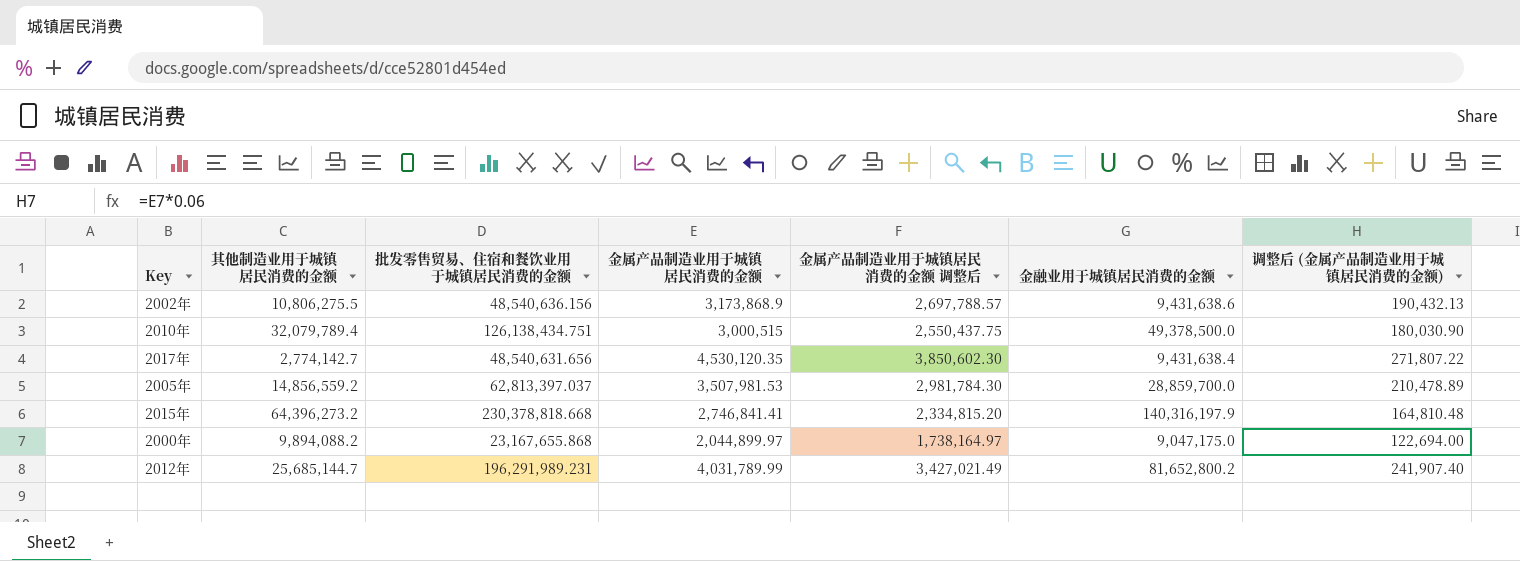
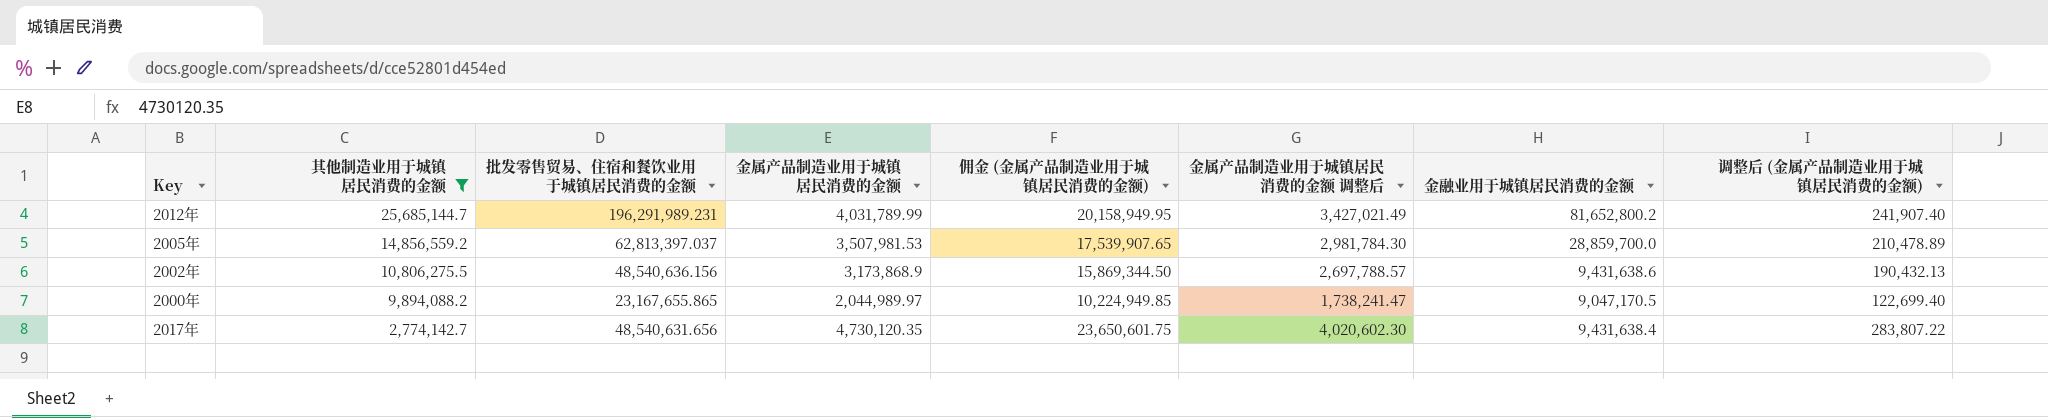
filter: none -> 其他制造业用于城镇居民消费的金额 <= 25,685,144.7
row order: none -> 其他制造业用于城镇居民消费的金额 descending
column 佣金 (金属产品制造业用于城镇居民消费的金额) | formula: none -> [金属产品制造业用于城镇居民消费的金额] * 5
2000年 | 批发零售贸易、住宿和餐饮业用于城镇居民消费的金额: 23,167,655.868 -> 23,167,655.865
2000年 | 金属产品制造业用于城镇居民消费的金额: 2,044,899.97 -> 2,044,989.97
2000年 | 金属产品制造业用于城镇居民消费的金额 调整后: 1,738,164.97 -> 1,738,241.47
2000年 | 金融业用于城镇居民消费的金额: 9,047,175.0 -> 9,047,170.5
2000年 | 调整后 (金属产品制造业用于城镇居民消费的金额): 122,694.00 -> 122,699.40
2017年 | 金属产品制造业用于城镇居民消费的金额: 4,530,120.35 -> 4,730,120.35
2017年 | 金属产品制造业用于城镇居民消费的金额 调整后: 3,850,602.30 -> 4,020,602.30
2017年 | 调整后 (金属产品制造业用于城镇居民消费的金额): 271,807.22 -> 283,807.22

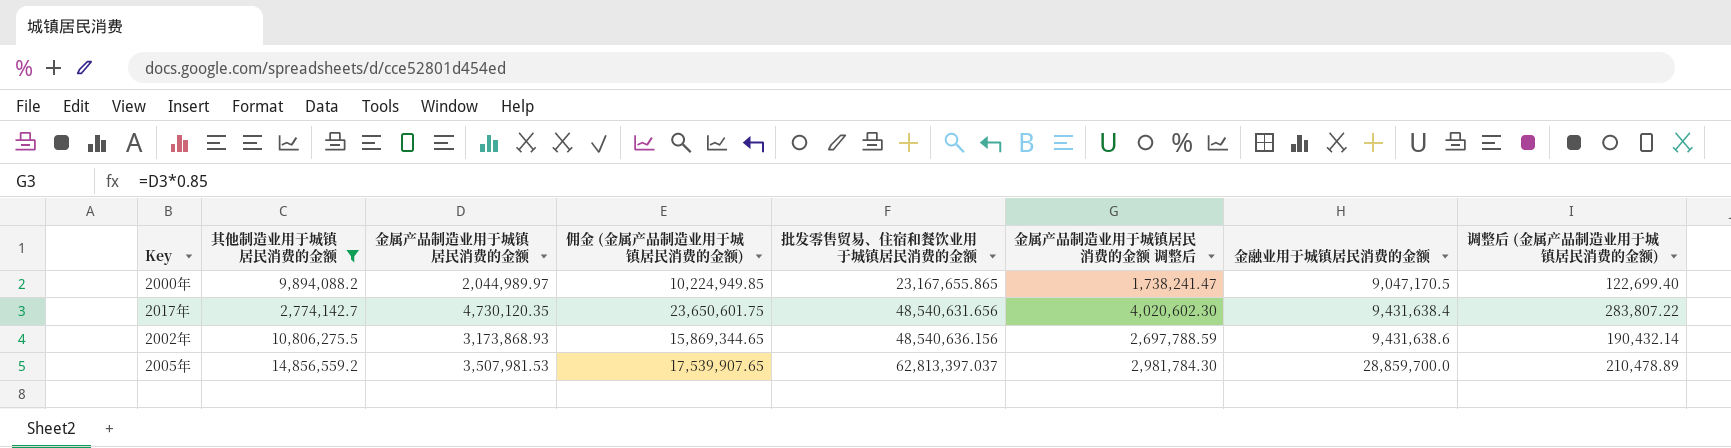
row order: 其他制造业用于城镇居民消费的金额 descending -> 批发零售贸易、住宿和餐饮业用于城镇居民消费的金额 ascending
column 批发零售贸易、住宿和餐饮业用于城镇居民消费的金额 | position: 3 -> 5
row 2012年: 25,685,144.7 | 196,291,989.231 | 4,031,789.99 | 20,158,949.95 | 3,427,021.49 | 81,652,800.2 | 241,907.40 -> none
2002年 | 金属产品制造业用于城镇居民消费的金额: 3,173,868.9 -> 3,173,868.93
2002年 | 佣金 (金属产品制造业用于城镇居民消费的金额): 15,869,344.50 -> 15,869,344.65
2002年 | 金属产品制造业用于城镇居民消费的金额 调整后: 2,697,788.57 -> 2,697,788.59
2002年 | 调整后 (金属产品制造业用于城镇居民消费的金额): 190,432.13 -> 190,432.14

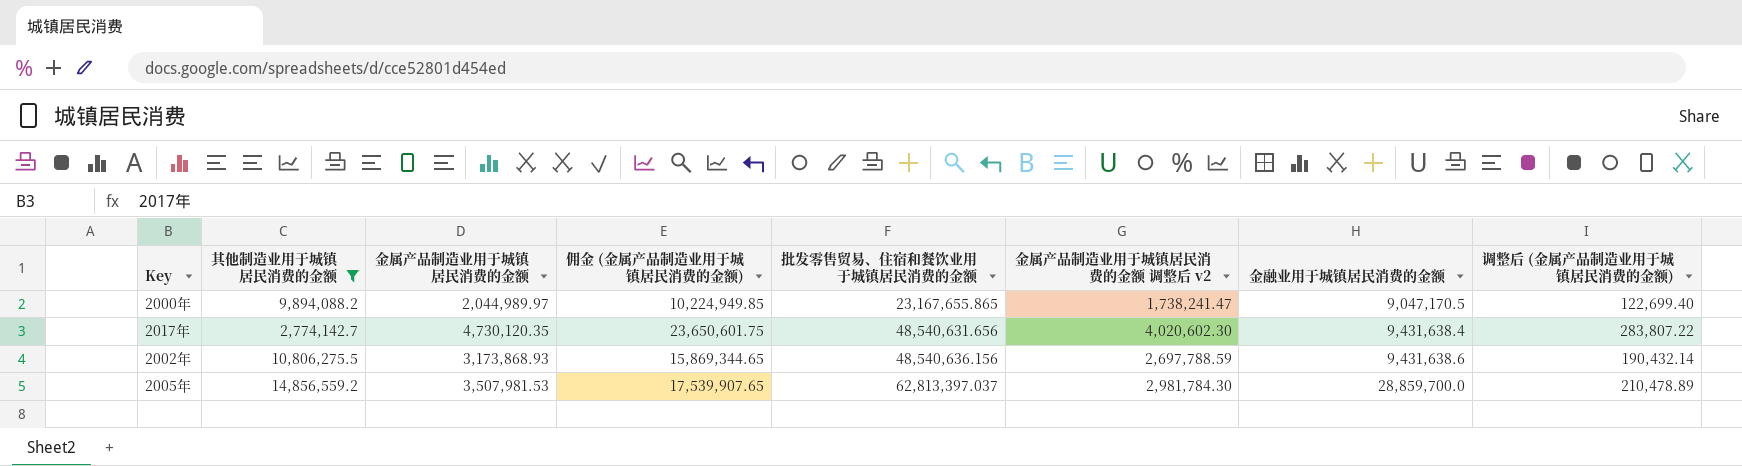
column name: 金属产品制造业用于城镇居民消费的金额 调整后 -> 金属产品制造业用于城镇居民消费的金额 调整后 v2

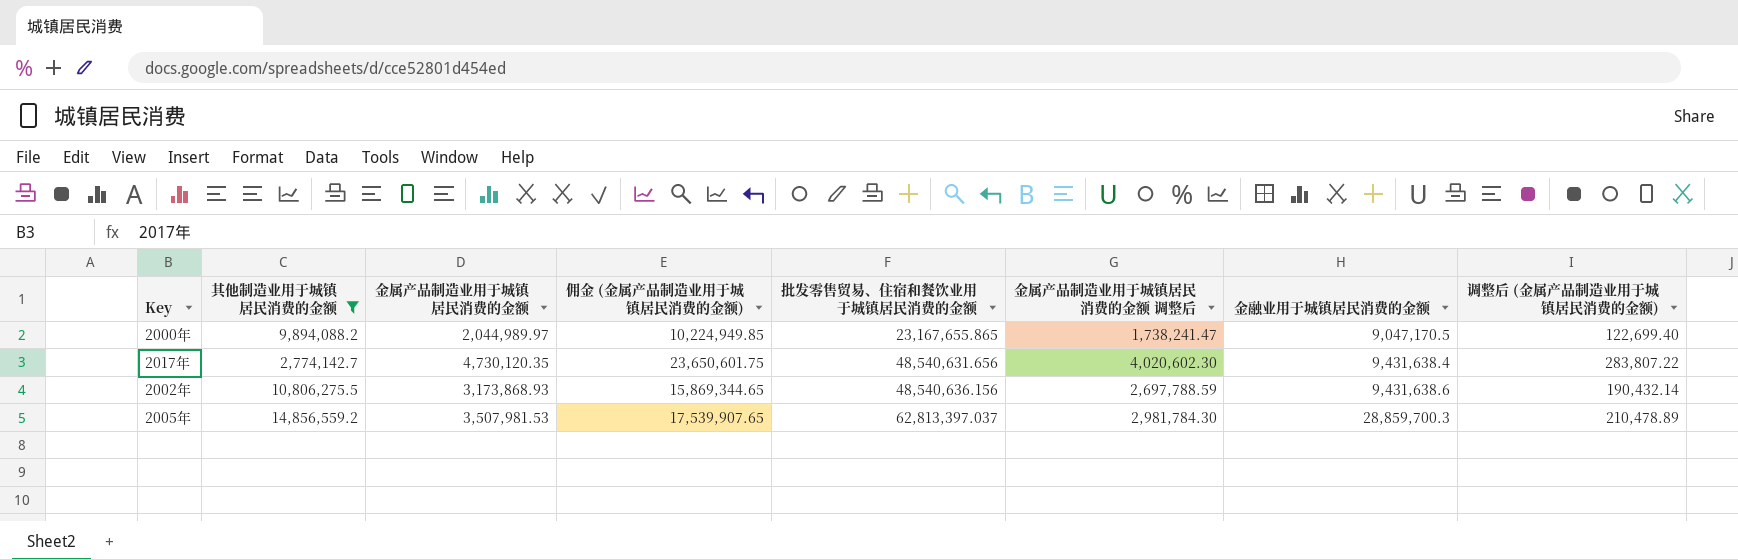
column name: 金属产品制造业用于城镇居民消费的金额 调整后 v2 -> 金属产品制造业用于城镇居民消费的金额 调整后
2005年 | 金融业用于城镇居民消费的金额: 28,859,700.0 -> 28,859,700.3

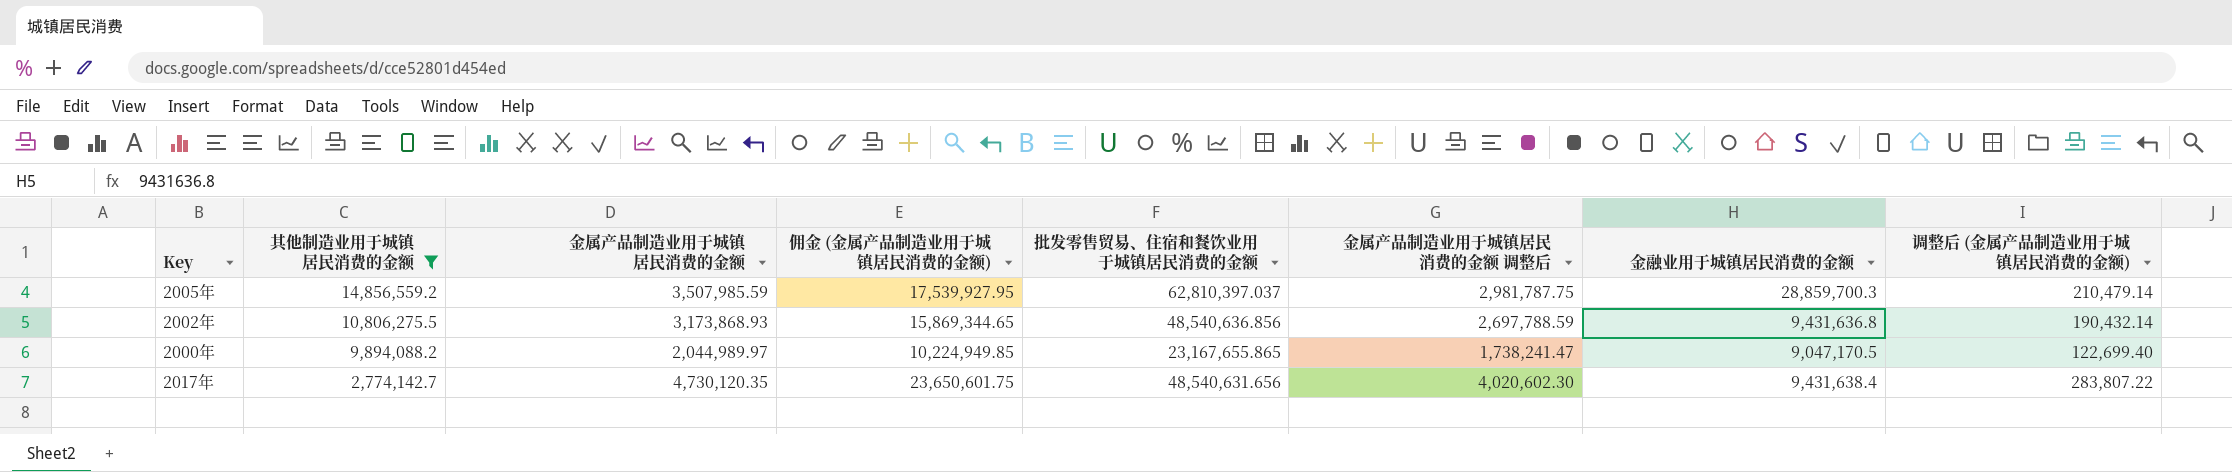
row order: 批发零售贸易、住宿和餐饮业用于城镇居民消费的金额 ascending -> 其他制造业用于城镇居民消费的金额 descending
2005年 | 金属产品制造业用于城镇居民消费的金额: 3,507,981.53 -> 3,507,985.59
2005年 | 佣金 (金属产品制造业用于城镇居民消费的金额): 17,539,907.65 -> 17,539,927.95
2005年 | 批发零售贸易、住宿和餐饮业用于城镇居民消费的金额: 62,813,397.037 -> 62,810,397.037
2005年 | 金属产品制造业用于城镇居民消费的金额 调整后: 2,981,784.30 -> 2,981,787.75
2005年 | 调整后 (金属产品制造业用于城镇居民消费的金额): 210,478.89 -> 210,479.14
2002年 | 批发零售贸易、住宿和餐饮业用于城镇居民消费的金额: 48,540,636.156 -> 48,540,636.856
2002年 | 金融业用于城镇居民消费的金额: 9,431,638.6 -> 9,431,636.8

